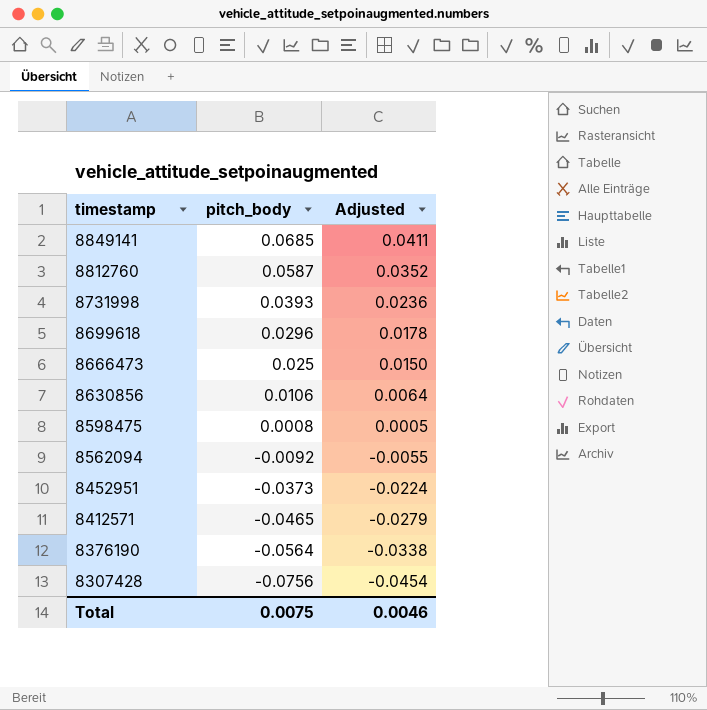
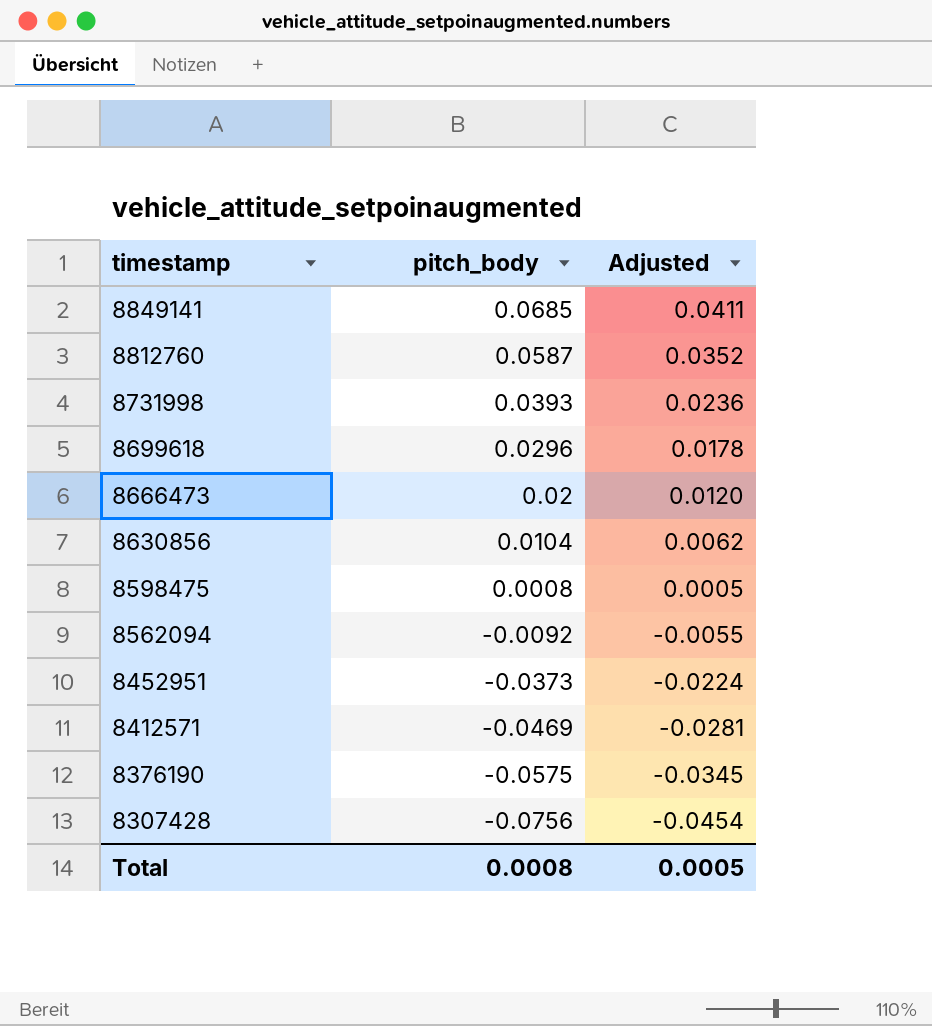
8666473 | pitch_body: 0.025 -> 0.02
8666473 | Adjusted: 0.0150 -> 0.0120
8630856 | pitch_body: 0.0106 -> 0.0104
8630856 | Adjusted: 0.0064 -> 0.0062
8412571 | pitch_body: -0.0465 -> -0.0469
8412571 | Adjusted: -0.0279 -> -0.0281
8376190 | pitch_body: -0.0564 -> -0.0575
8376190 | Adjusted: -0.0338 -> -0.0345
Total | pitch_body: 0.0075 -> 0.0008
Total | Adjusted: 0.0046 -> 0.0005

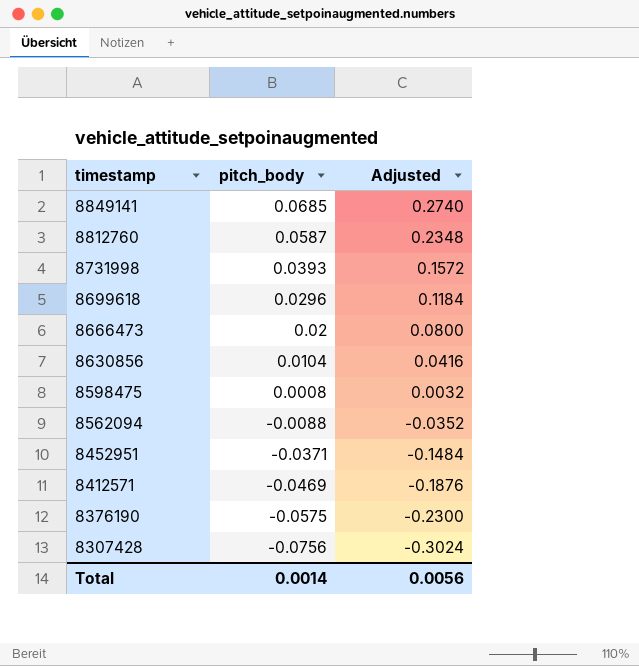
column Adjusted | formula: [pitch_body] * 0.6 -> [pitch_body] * 4
8562094 | pitch_body: -0.0092 -> -0.0088
8452951 | pitch_body: -0.0373 -> -0.0371
Total | pitch_body: 0.0008 -> 0.0014
Total | Adjusted: 0.0005 -> 0.0056

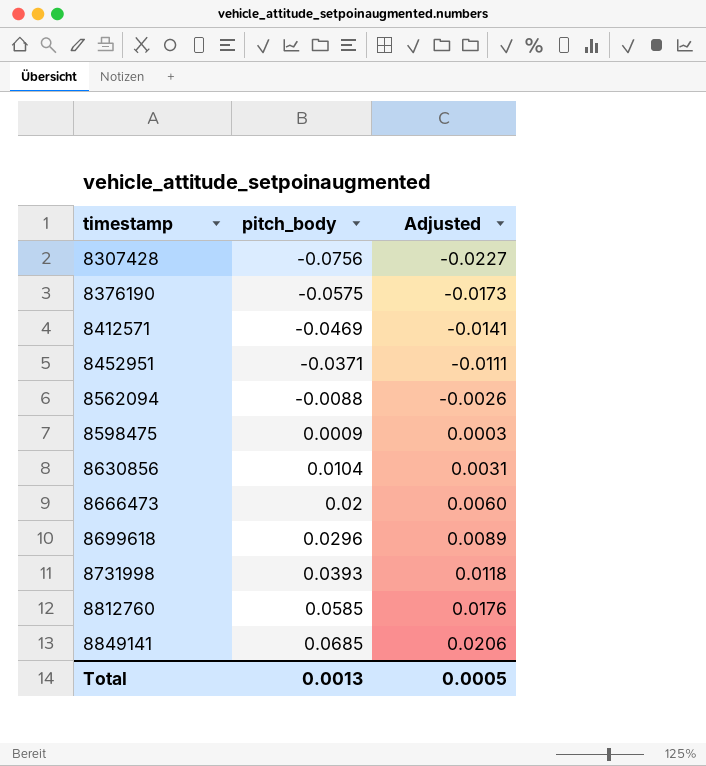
row order: timestamp descending -> timestamp ascending
column Adjusted | formula: [pitch_body] * 4 -> [pitch_body] * 0.3
8598475 | pitch_body: 0.0008 -> 0.0009
8812760 | pitch_body: 0.0587 -> 0.0585
Total | pitch_body: 0.0014 -> 0.0013
Total | Adjusted: 0.0056 -> 0.0005

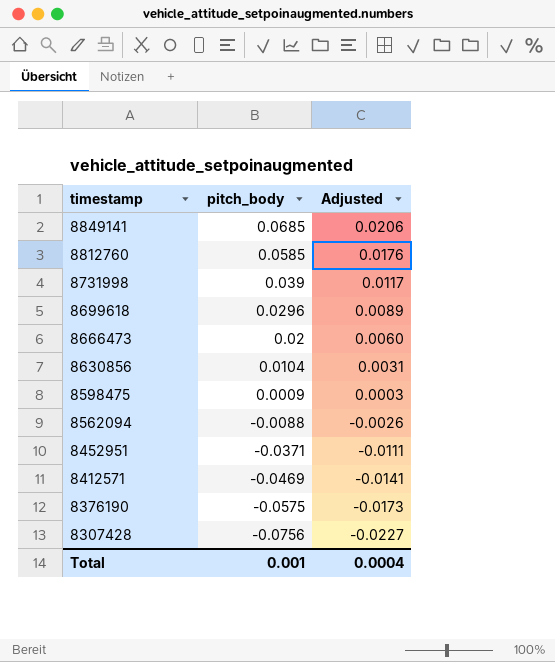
row order: timestamp ascending -> timestamp descending
8731998 | pitch_body: 0.0393 -> 0.039
8731998 | Adjusted: 0.0118 -> 0.0117
Total | pitch_body: 0.0013 -> 0.001
Total | Adjusted: 0.0005 -> 0.0004

